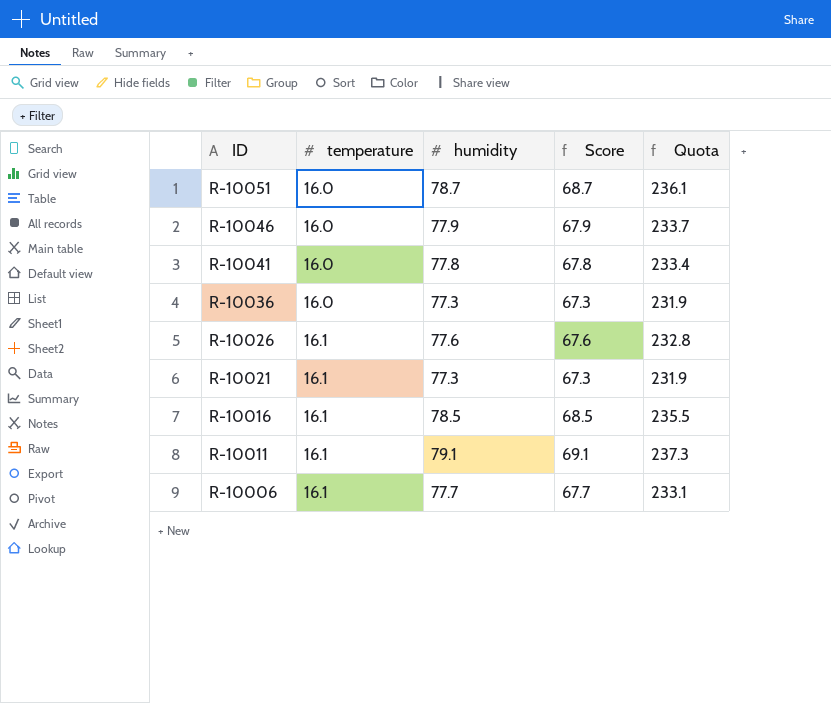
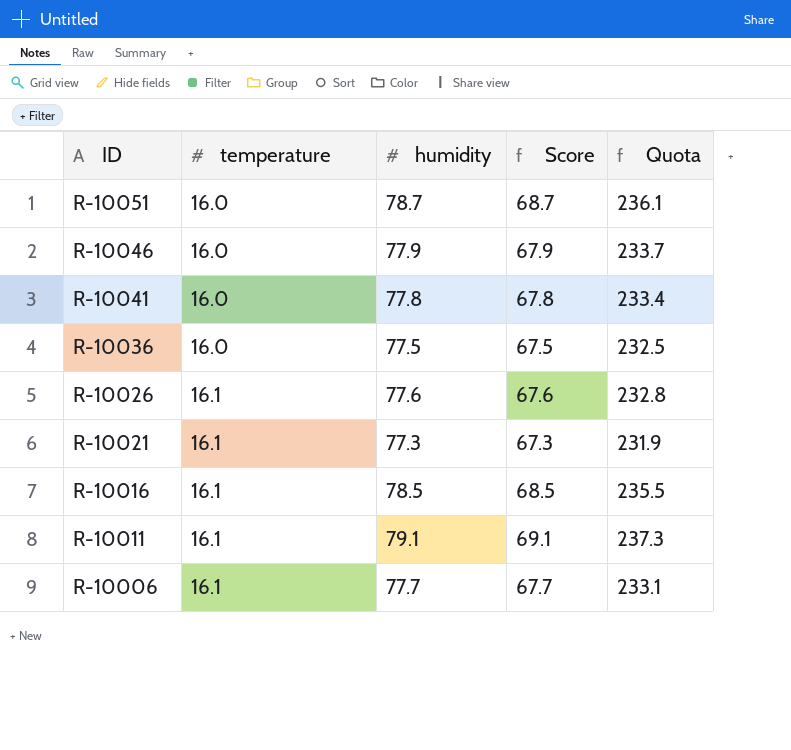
R-10036 | humidity: 77.3 -> 77.5
R-10036 | Score: 67.3 -> 67.5
R-10036 | Quota: 231.9 -> 232.5

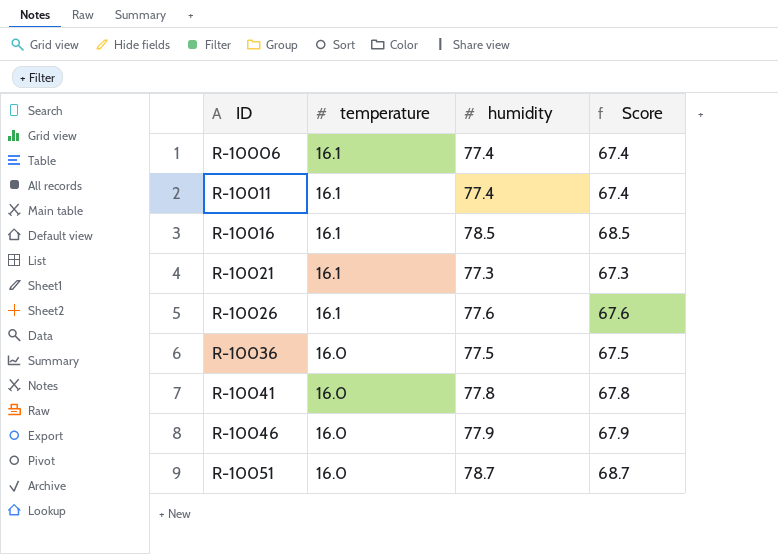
row order: ID descending -> ID ascending
column Quota | formula: [humidity] * 3 -> none
R-10006 | humidity: 77.7 -> 77.4
R-10006 | Score: 67.7 -> 67.4
R-10011 | humidity: 79.1 -> 77.4
R-10011 | Score: 69.1 -> 67.4

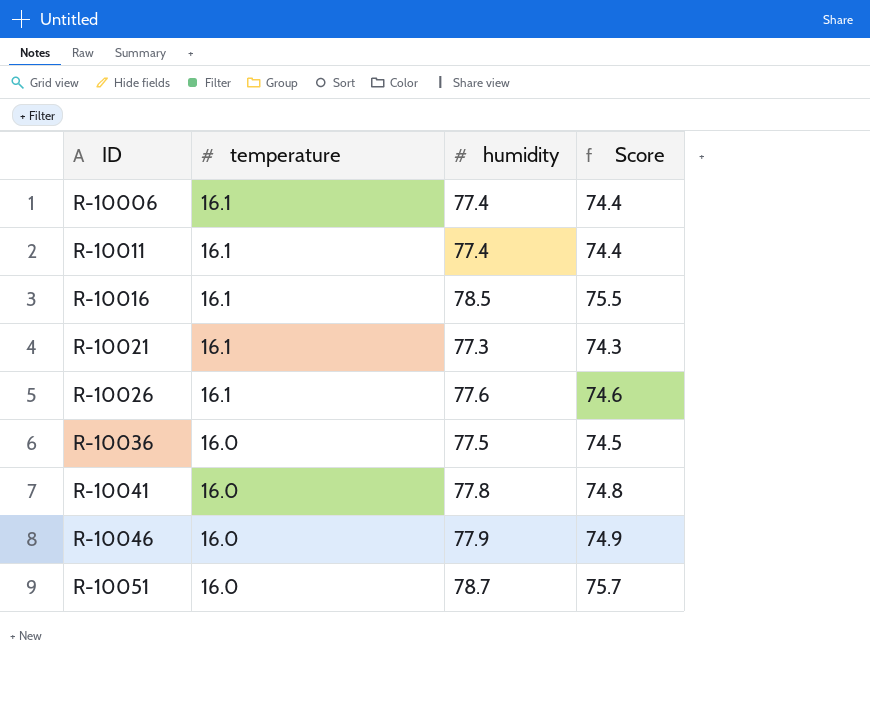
column Score | formula: [humidity] - 10 -> [humidity] - 3

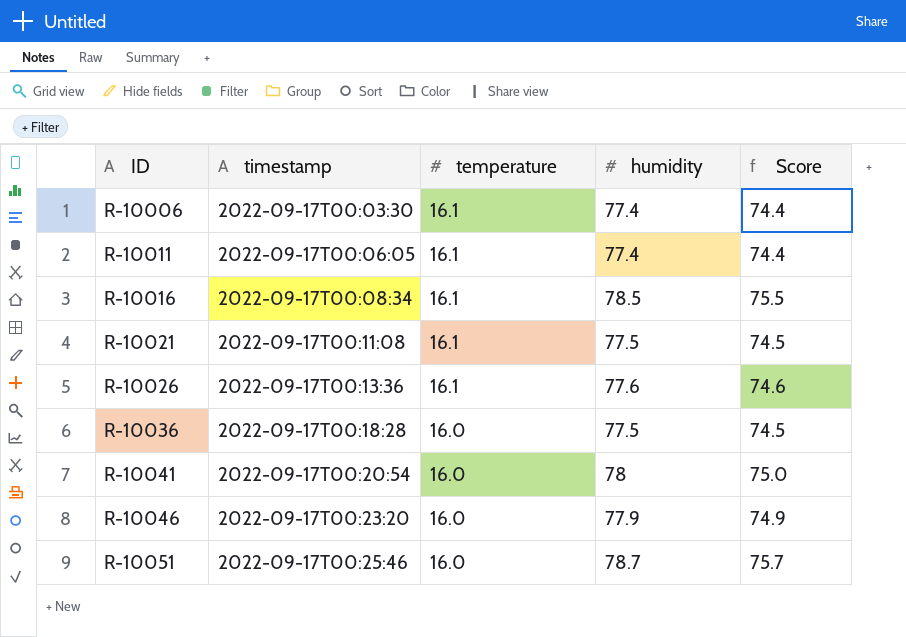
column timestamp | position: none -> 2
R-10021 | humidity: 77.3 -> 77.5
R-10021 | Score: 74.3 -> 74.5
R-10041 | humidity: 77.8 -> 78
R-10041 | Score: 74.8 -> 75.0

